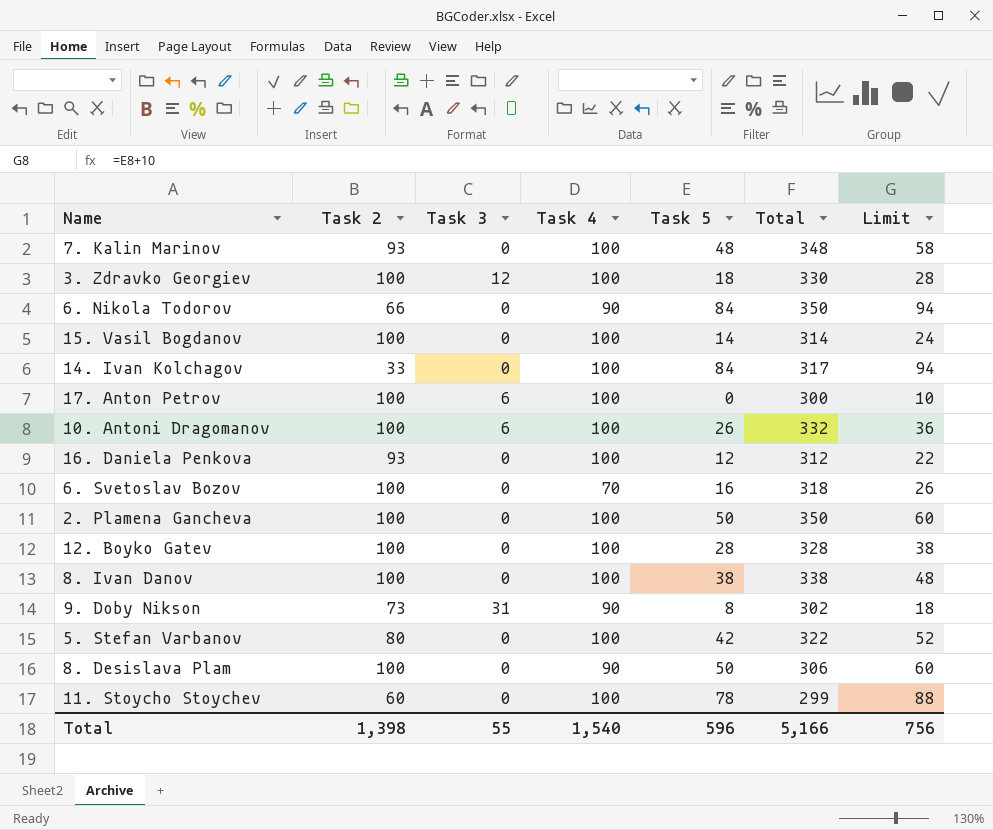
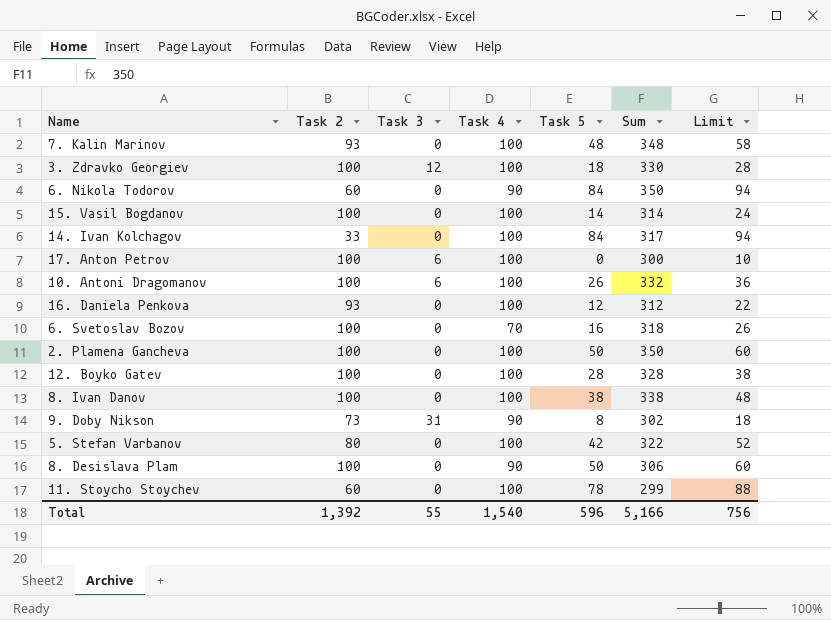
column name: Total -> Sum
6. Nikola Todorov | Task 2: 66 -> 60
Total | Task 2: 1,398 -> 1,392

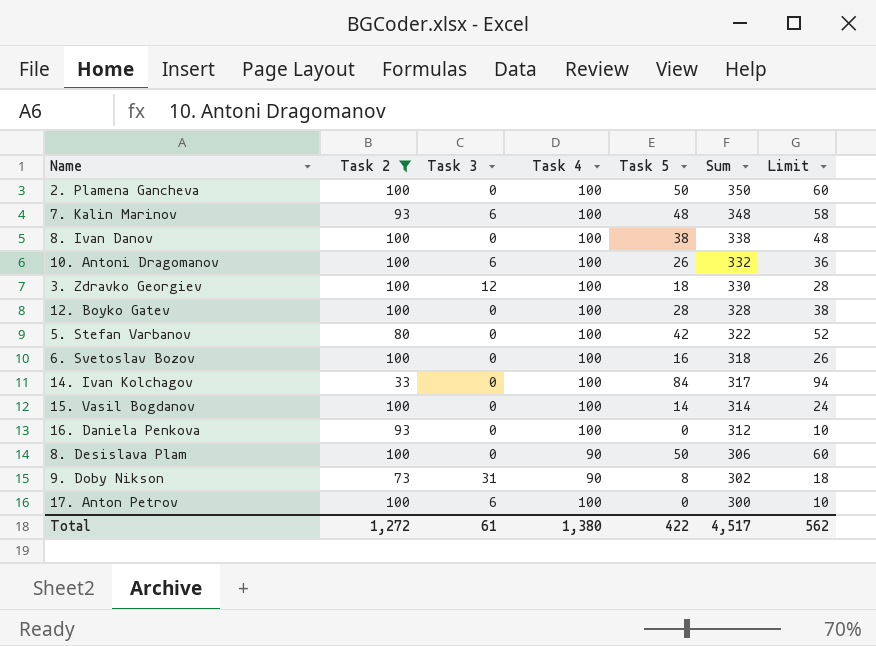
filter: none -> Task 2 != 60
row order: none -> Sum descending
7. Kalin Marinov | Task 3: 0 -> 6
6. Svetoslav Bozov | Task 4: 70 -> 100
16. Daniela Penkova | Task 5: 12 -> 0
16. Daniela Penkova | Limit: 22 -> 10
Total | Task 2: 1,392 -> 1,272
Total | Task 3: 55 -> 61
Total | Task 4: 1,540 -> 1,380
Total | Task 5: 596 -> 422
Total | Sum: 5,166 -> 4,517
Total | Limit: 756 -> 562

